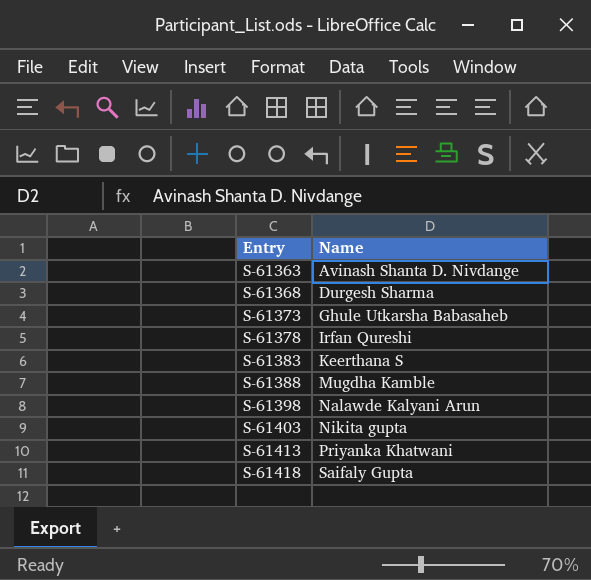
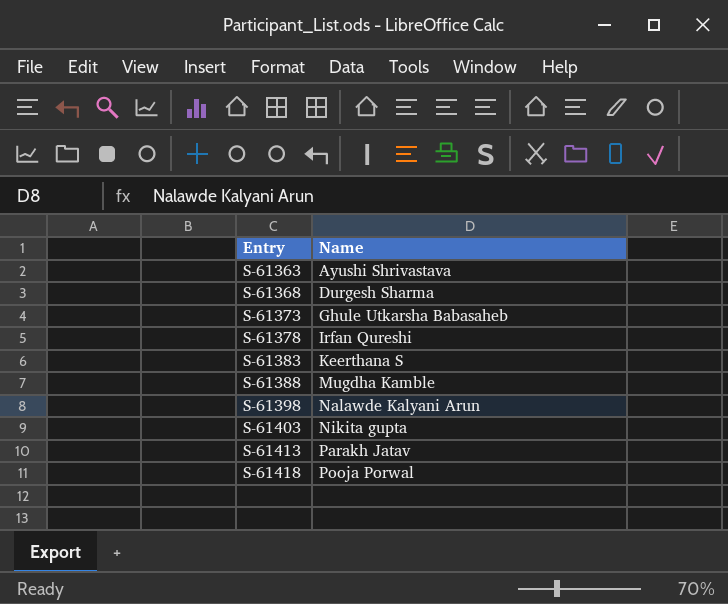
S-61363 | Name: Avinash Shanta D. Nivdange -> Ayushi Shrivastava
S-61413 | Name: Priyanka Khatwani -> Parakh Jatav
S-61418 | Name: Saifaly Gupta -> Pooja Porwal

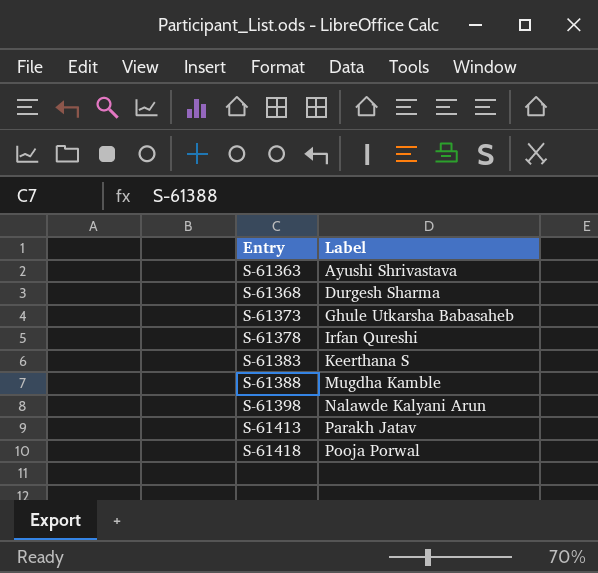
column name: Name -> Label
row S-61403: Nikita gupta -> none

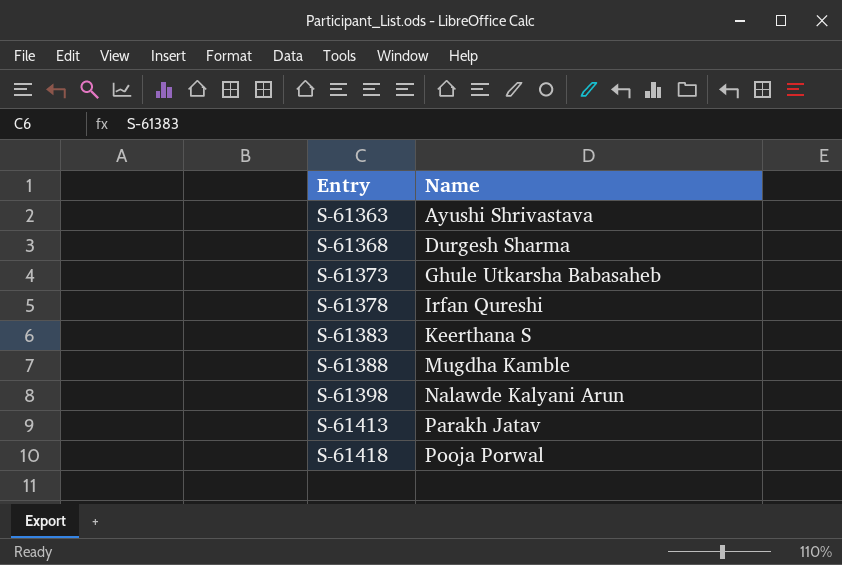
column name: Label -> Name

